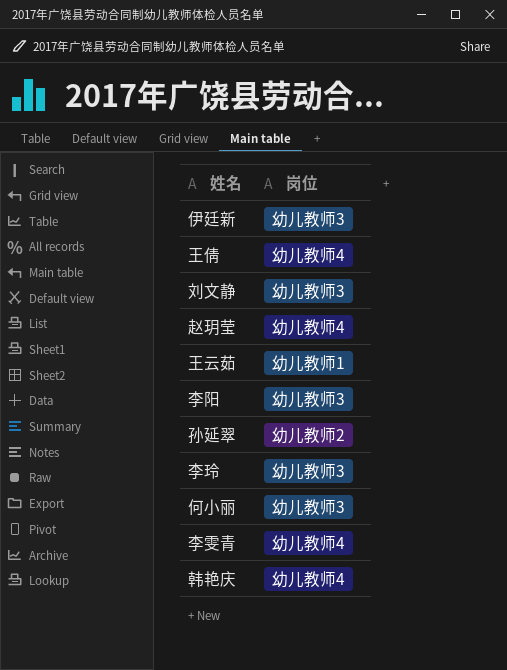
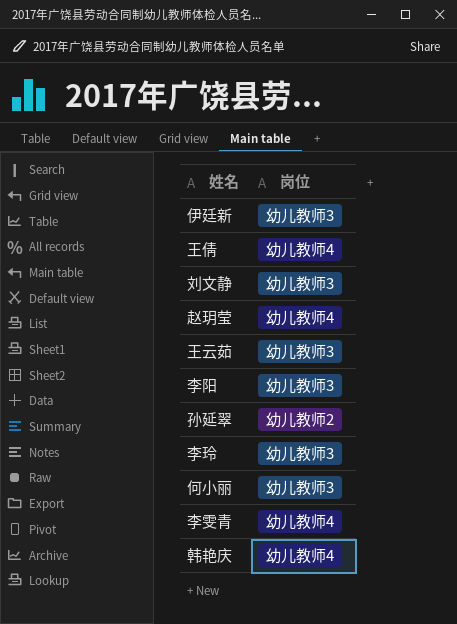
王云茹 | 岗位: 幼儿教师1 -> 幼儿教师3

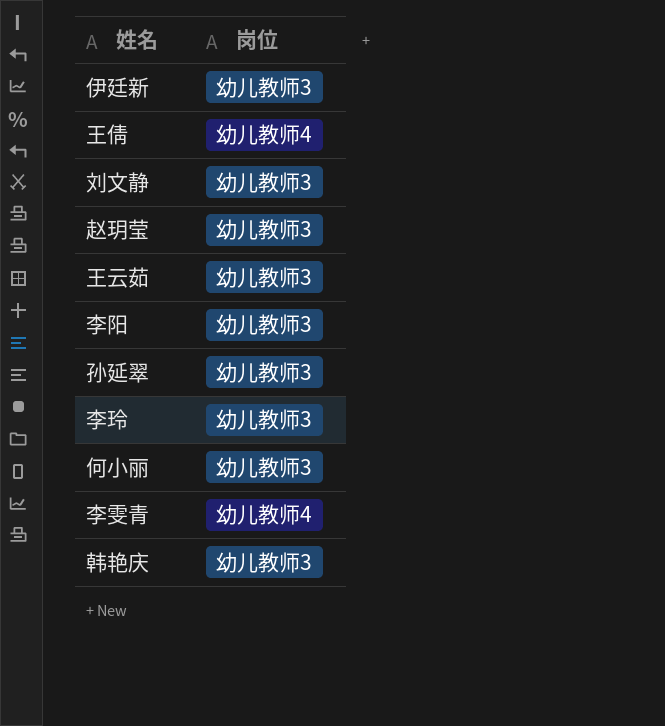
赵玥莹 | 岗位: 幼儿教师4 -> 幼儿教师3
孙延翠 | 岗位: 幼儿教师2 -> 幼儿教师3
韩艳庆 | 岗位: 幼儿教师4 -> 幼儿教师3

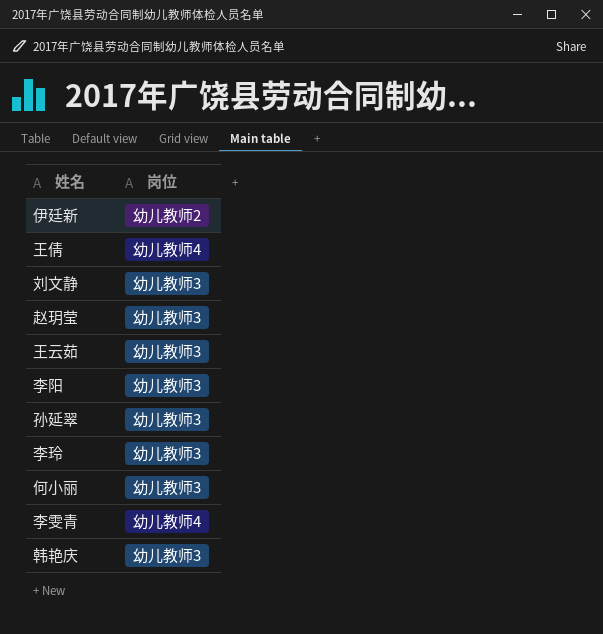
伊廷新 | 岗位: 幼儿教师3 -> 幼儿教师2

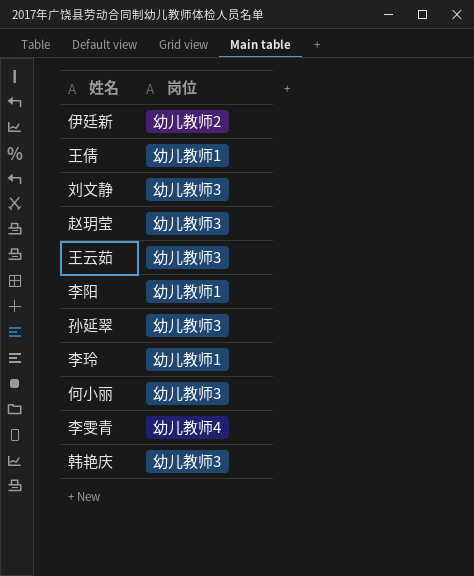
王倩 | 岗位: 幼儿教师4 -> 幼儿教师1
李阳 | 岗位: 幼儿教师3 -> 幼儿教师1
李玲 | 岗位: 幼儿教师3 -> 幼儿教师1

